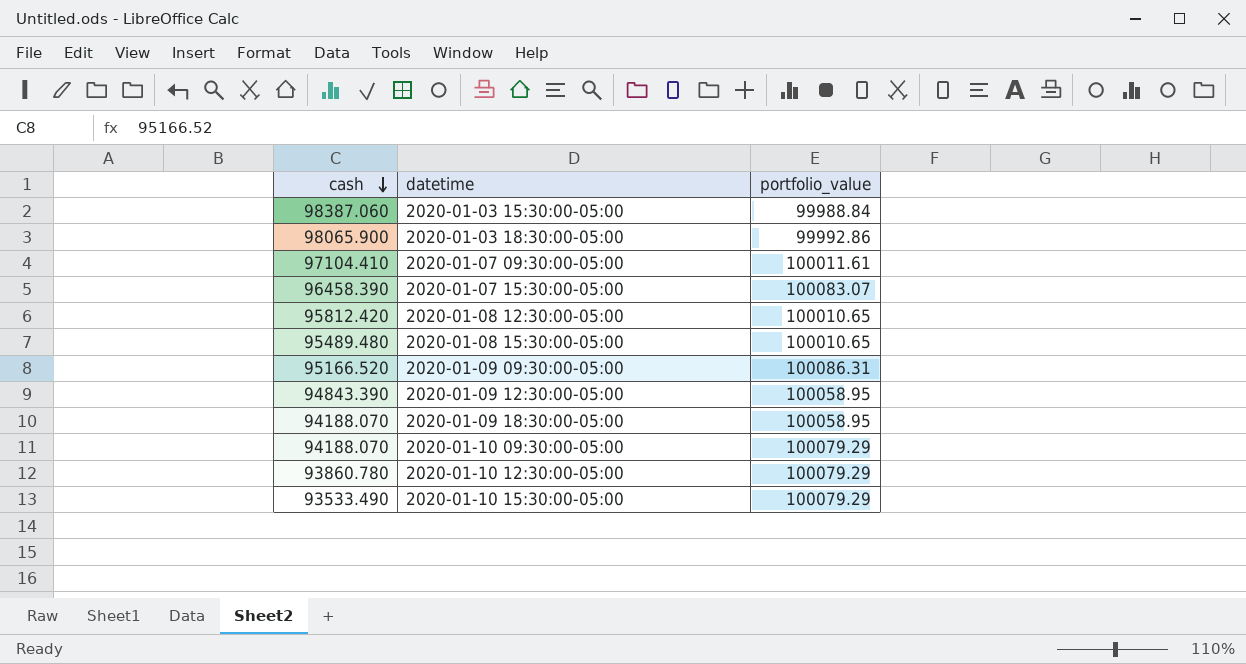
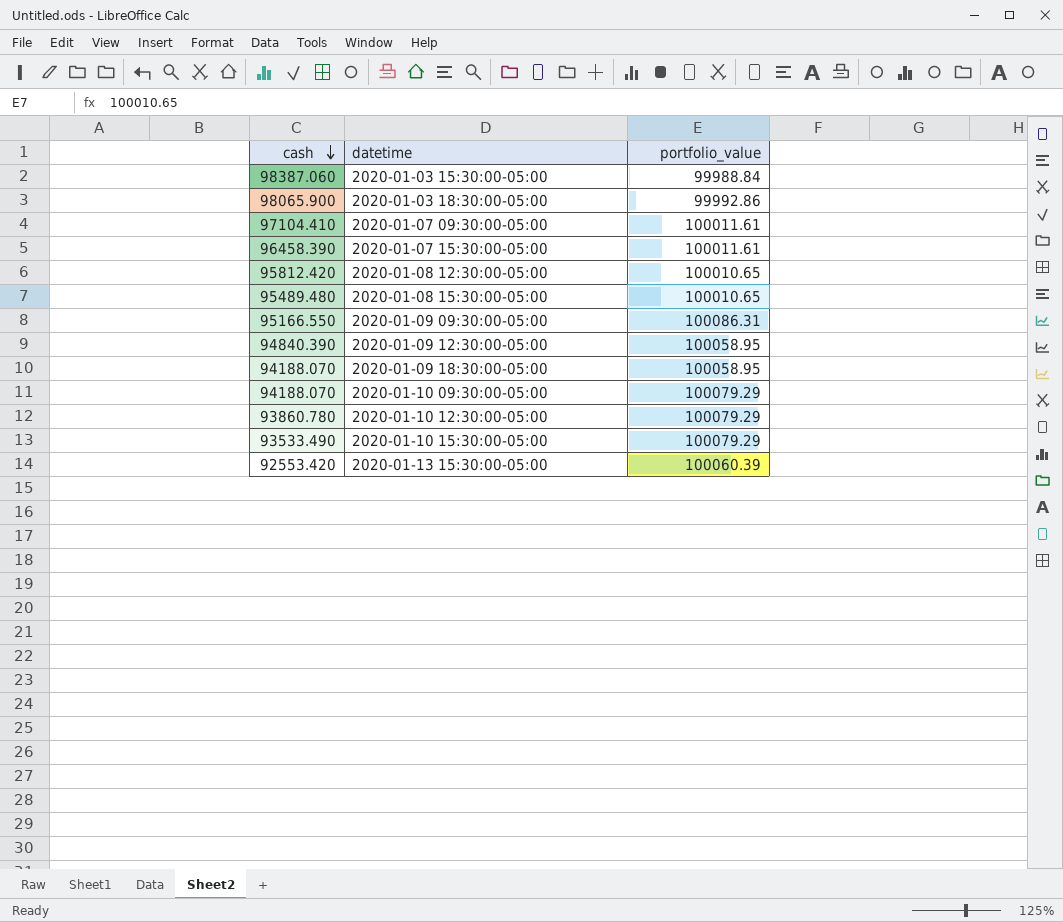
2020-01-07 15:30:00-05:00 | portfolio_value: 100083.07 -> 100011.61
2020-01-09 09:30:00-05:00 | cash: 95166.520 -> 95166.550
2020-01-09 12:30:00-05:00 | cash: 94843.390 -> 94840.390
row 2020-01-13 15:30:00-05:00: none -> 92553.420 | 100060.39

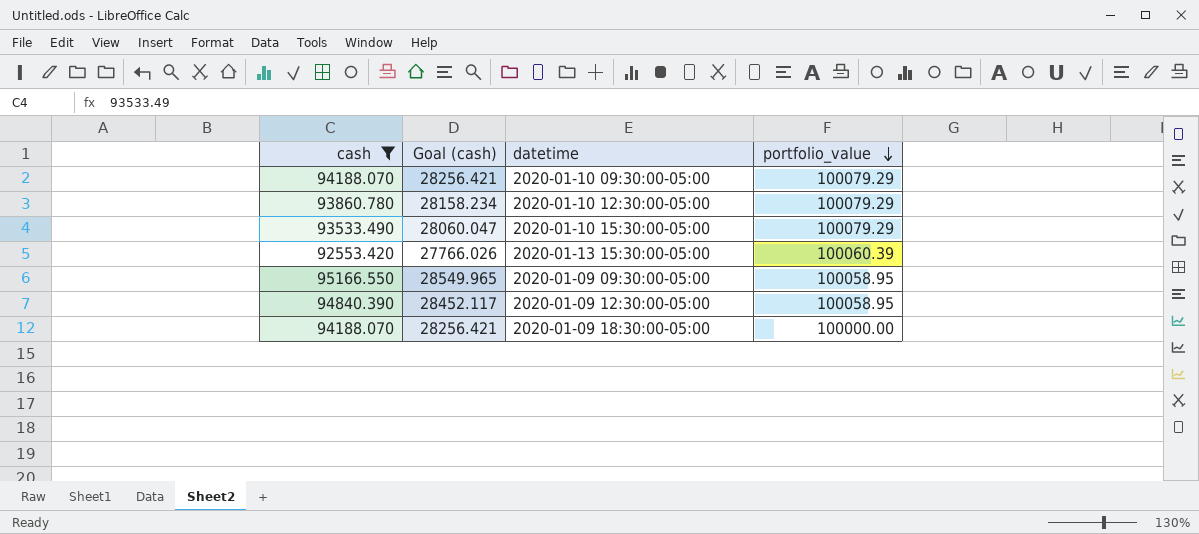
filter: none -> cash <= 95166.550
row order: cash descending -> portfolio_value descending
column Goal (cash) | formula: none -> [cash] * 0.3
2020-01-09 09:30:00-05:00 | portfolio_value: 100086.31 -> 100058.95
2020-01-09 18:30:00-05:00 | portfolio_value: 100058.95 -> 100000.00

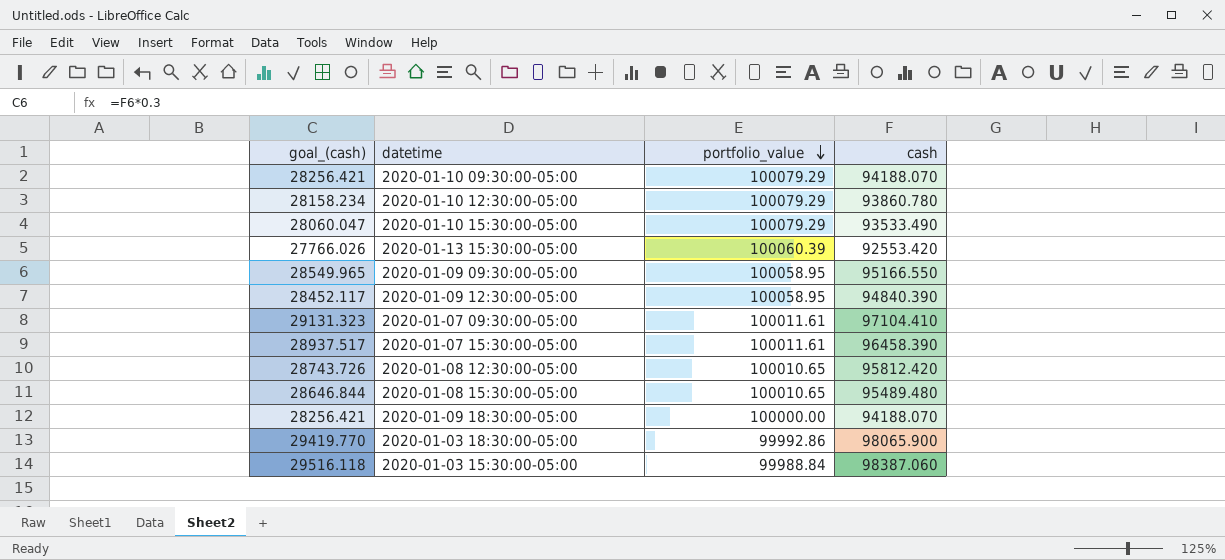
filter: cash <= 95166.550 -> none
column name: Goal (cash) -> goal_(cash)
column cash | position: 1 -> 4

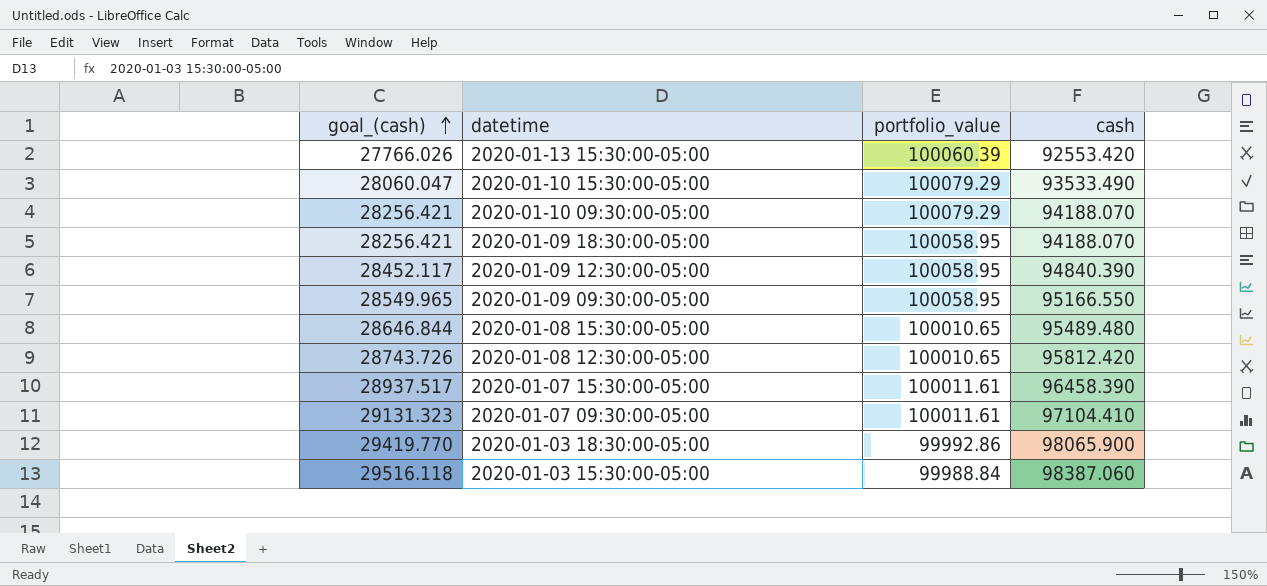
row order: portfolio_value descending -> goal_(cash) ascending
row 2020-01-10 12:30:00-05:00: 28158.234 | 100079.29 | 93860.780 -> none
2020-01-09 18:30:00-05:00 | portfolio_value: 100000.00 -> 100058.95

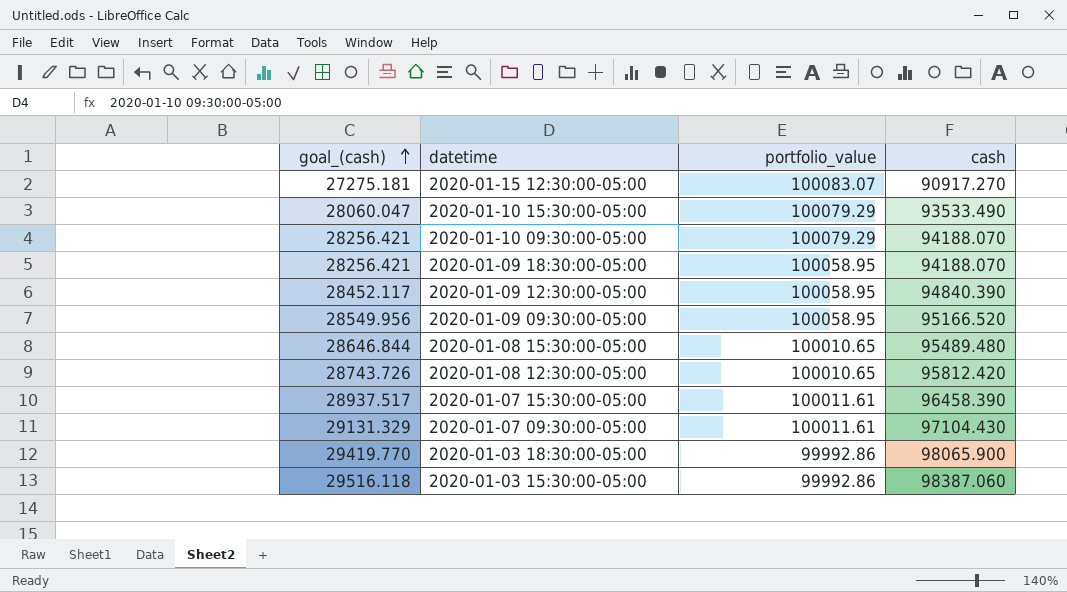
row 2020-01-13 15:30:00-05:00: 27766.026 | 100060.39 | 92553.420 -> none
row 2020-01-15 12:30:00-05:00: none -> 27275.181 | 100083.07 | 90917.270
2020-01-09 09:30:00-05:00 | goal_(cash): 28549.965 -> 28549.956
2020-01-09 09:30:00-05:00 | cash: 95166.550 -> 95166.520
2020-01-07 09:30:00-05:00 | goal_(cash): 29131.323 -> 29131.329
2020-01-07 09:30:00-05:00 | cash: 97104.410 -> 97104.430
2020-01-03 15:30:00-05:00 | portfolio_value: 99988.84 -> 99992.86

